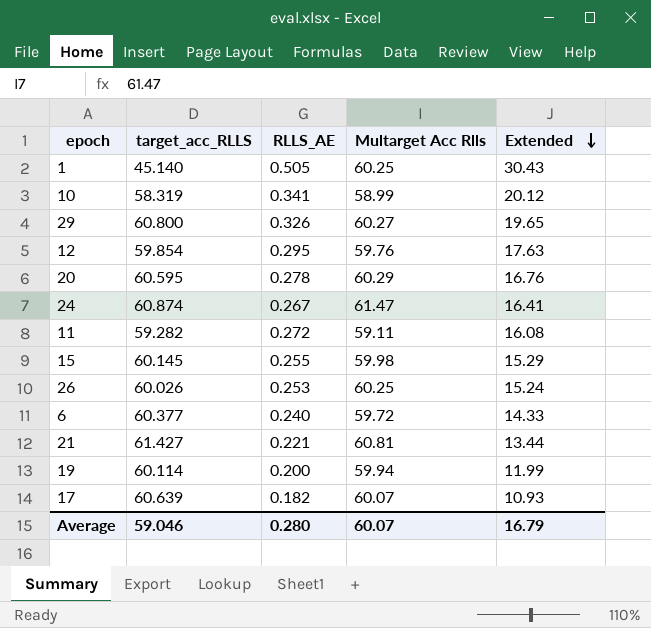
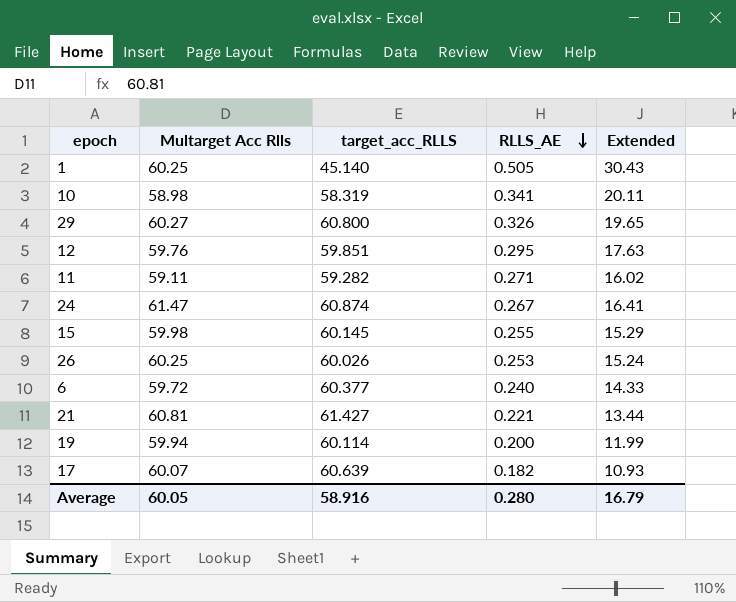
row order: Extended descending -> RLLS_AE descending
column Multarget Acc Rlls | position: 4 -> 2
row 20: 60.595 | 0.278 | 60.29 | 16.76 -> none
10 | Multarget Acc Rlls: 58.99 -> 58.98
10 | Extended: 20.12 -> 20.11
12 | target_acc_RLLS: 59.854 -> 59.851
11 | RLLS_AE: 0.272 -> 0.271
11 | Extended: 16.08 -> 16.02
Average | Multarget Acc Rlls: 60.07 -> 60.05
Average | target_acc_RLLS: 59.046 -> 58.916

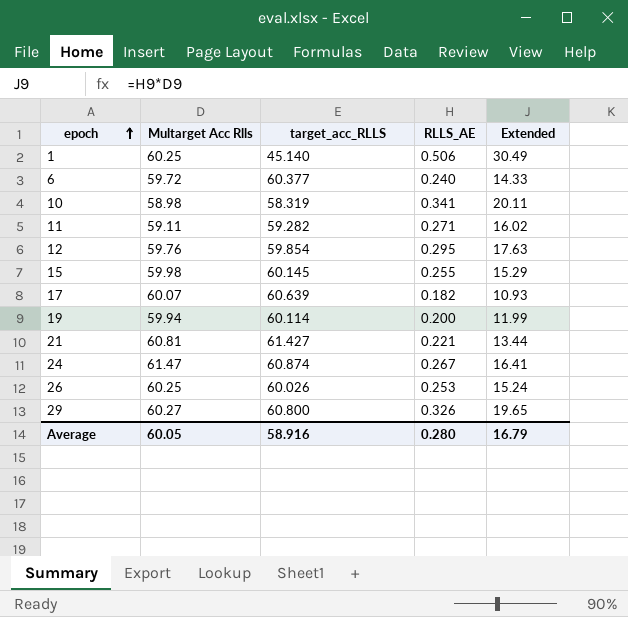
row order: RLLS_AE descending -> epoch ascending
1 | RLLS_AE: 0.505 -> 0.506
1 | Extended: 30.43 -> 30.49
12 | target_acc_RLLS: 59.851 -> 59.854

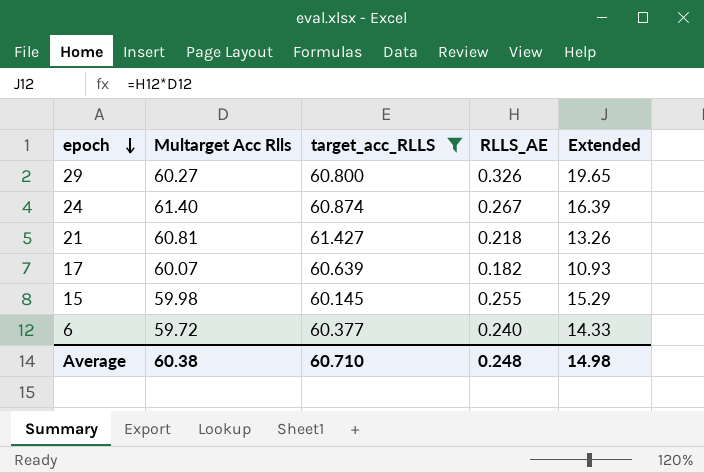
filter: none -> target_acc_RLLS >= 60.145
row order: epoch ascending -> epoch descending
24 | Multarget Acc Rlls: 61.47 -> 61.40
24 | Extended: 16.41 -> 16.39
21 | RLLS_AE: 0.221 -> 0.218
21 | Extended: 13.44 -> 13.26
Average | Multarget Acc Rlls: 60.05 -> 60.38
Average | target_acc_RLLS: 58.916 -> 60.710
Average | RLLS_AE: 0.280 -> 0.248
Average | Extended: 16.79 -> 14.98

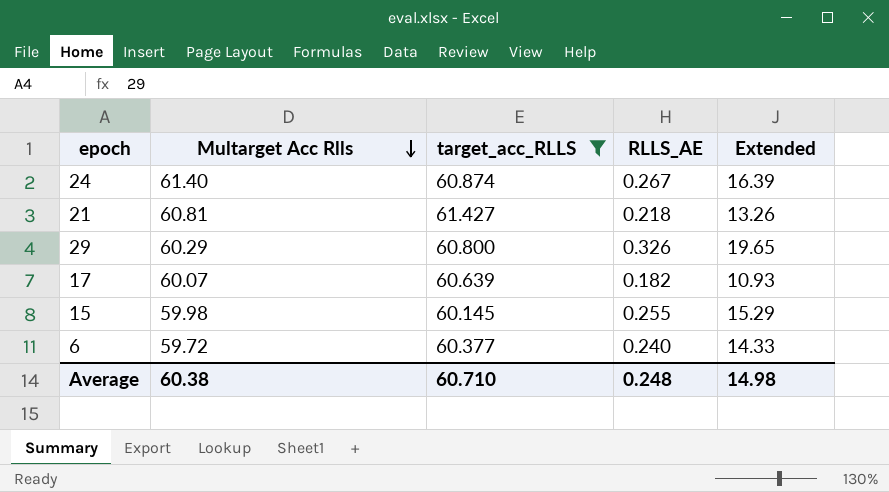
row order: epoch descending -> Multarget Acc Rlls descending
29 | Multarget Acc Rlls: 60.27 -> 60.29

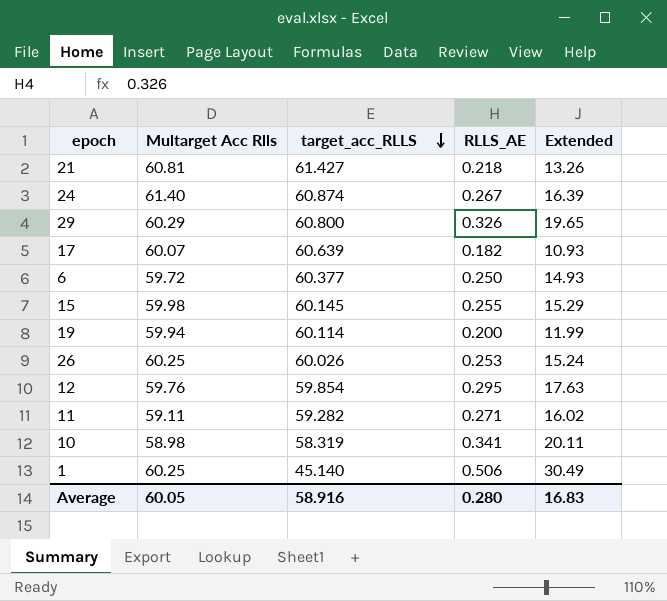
filter: target_acc_RLLS >= 60.145 -> none
row order: Multarget Acc Rlls descending -> target_acc_RLLS descending
6 | RLLS_AE: 0.240 -> 0.250
6 | Extended: 14.33 -> 14.93
Average | Multarget Acc Rlls: 60.38 -> 60.05
Average | target_acc_RLLS: 60.710 -> 58.916
Average | RLLS_AE: 0.248 -> 0.280
Average | Extended: 14.98 -> 16.83

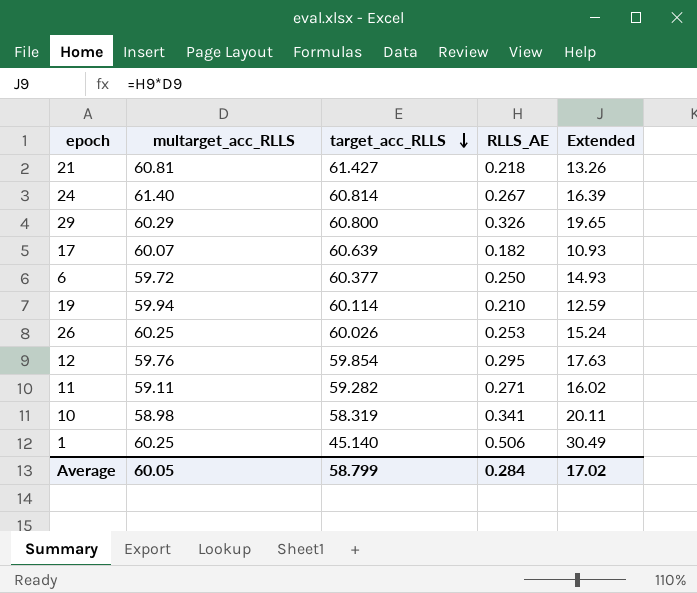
column name: Multarget Acc Rlls -> multarget_acc_RLLS
row 15: 59.98 | 60.145 | 0.255 | 15.29 -> none
24 | target_acc_RLLS: 60.874 -> 60.814
19 | RLLS_AE: 0.200 -> 0.210
19 | Extended: 11.99 -> 12.59
Average | target_acc_RLLS: 58.916 -> 58.799
Average | RLLS_AE: 0.280 -> 0.284
Average | Extended: 16.83 -> 17.02

